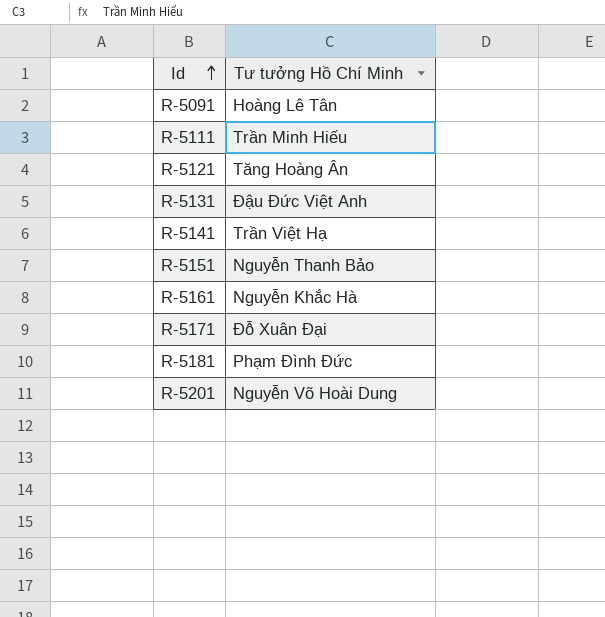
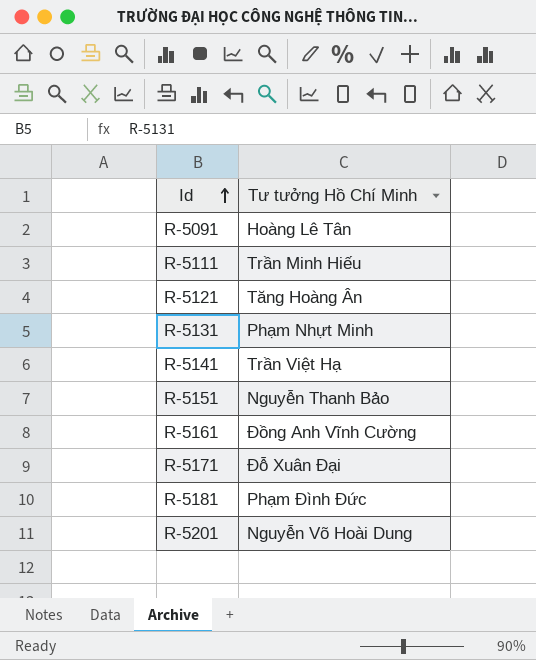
R-5131 | Tư tưởng Hồ Chí Minh: Đậu Đức Việt Anh -> Phạm Nhựt Minh
R-5161 | Tư tưởng Hồ Chí Minh: Nguyễn Khắc Hà -> Đồng Anh Vĩnh Cường

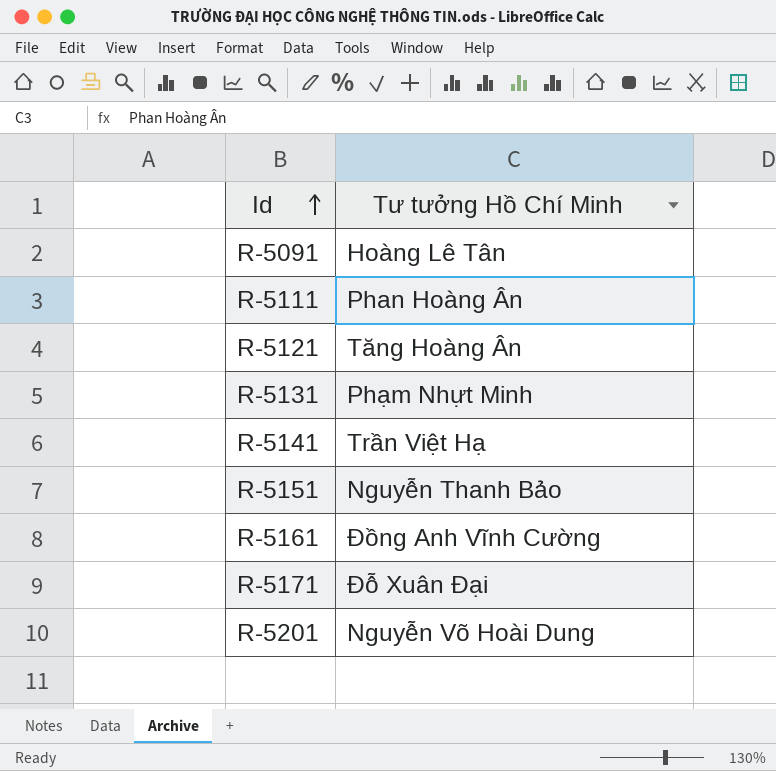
row R-5181: Phạm Đình Đức -> none
R-5111 | Tư tưởng Hồ Chí Minh: Trần Minh Hiếu -> Phan Hoàng Ân

